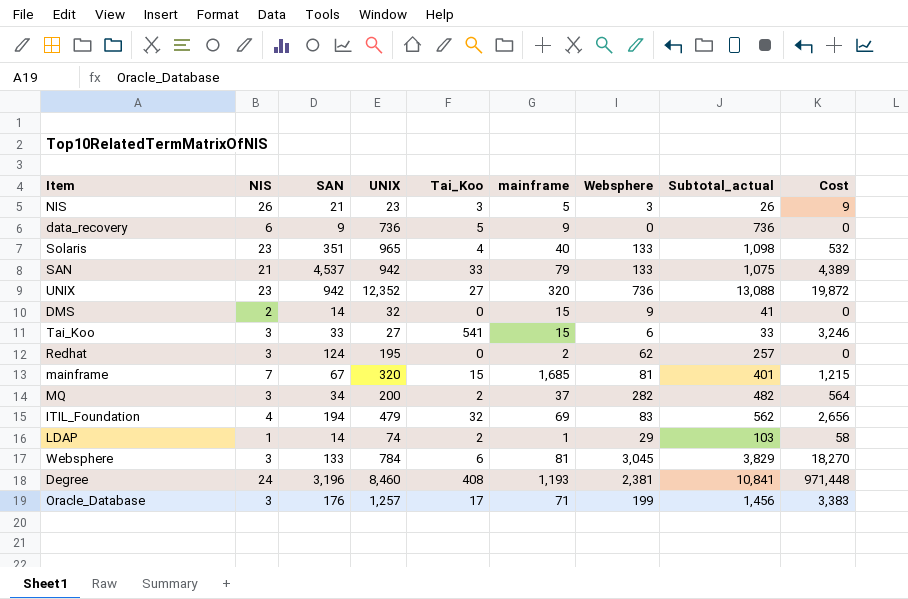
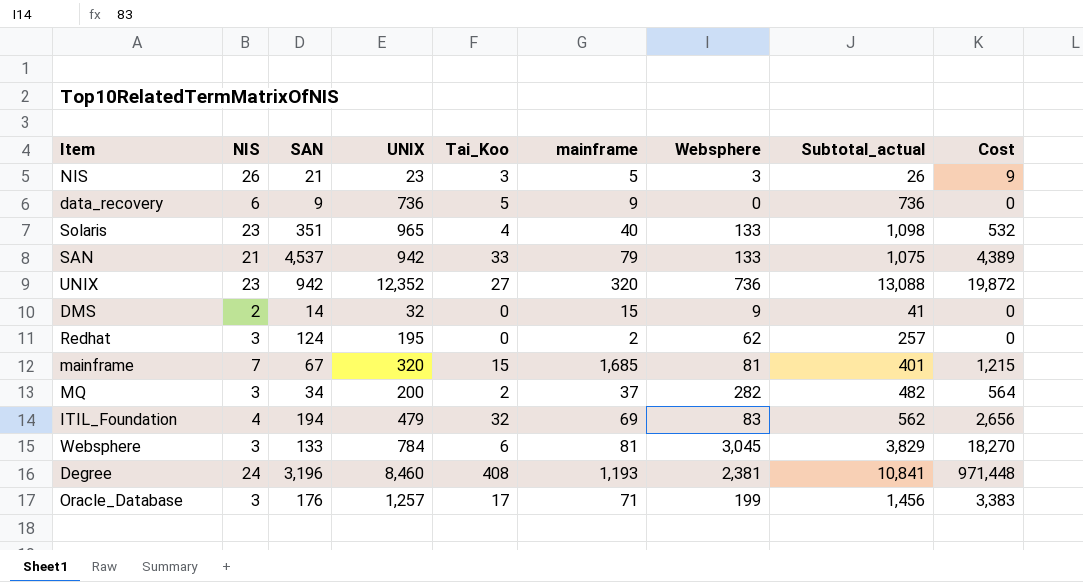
row Tai_Koo: 3 | 33 | 27 | 541 | 15 | 6 | 33 | 3,246 -> none
row LDAP: 1 | 14 | 74 | 2 | 1 | 29 | 103 | 58 -> none

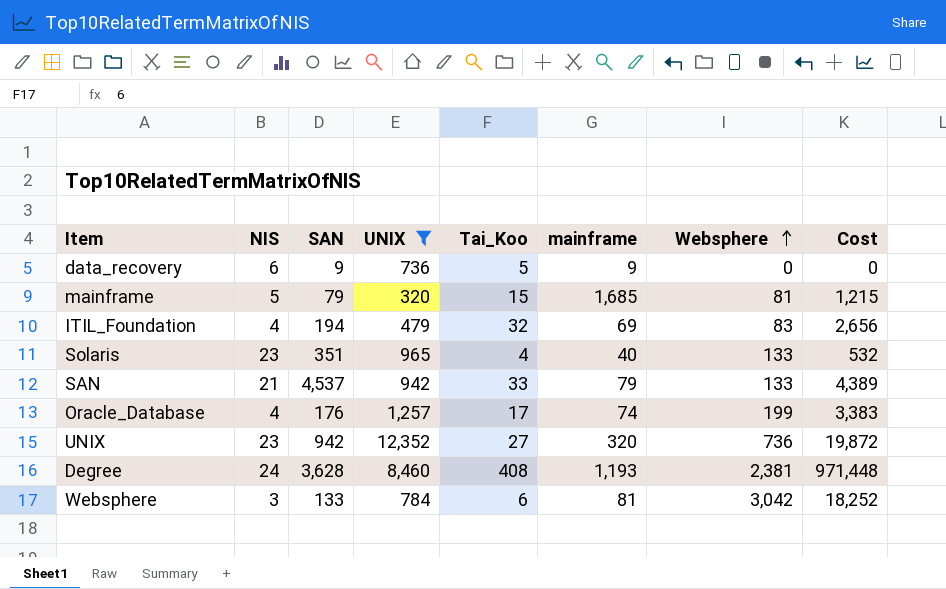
filter: none -> UNIX >= 320
row order: none -> Websphere ascending
column Subtotal_actual | formula: [UNIX] + [Websphere] -> none
mainframe | NIS: 7 -> 5
mainframe | SAN: 67 -> 79
Oracle_Database | NIS: 3 -> 4
Oracle_Database | mainframe: 71 -> 74
Degree | SAN: 3,196 -> 3,628
Websphere | Websphere: 3,045 -> 3,042
Websphere | Cost: 18,270 -> 18,252

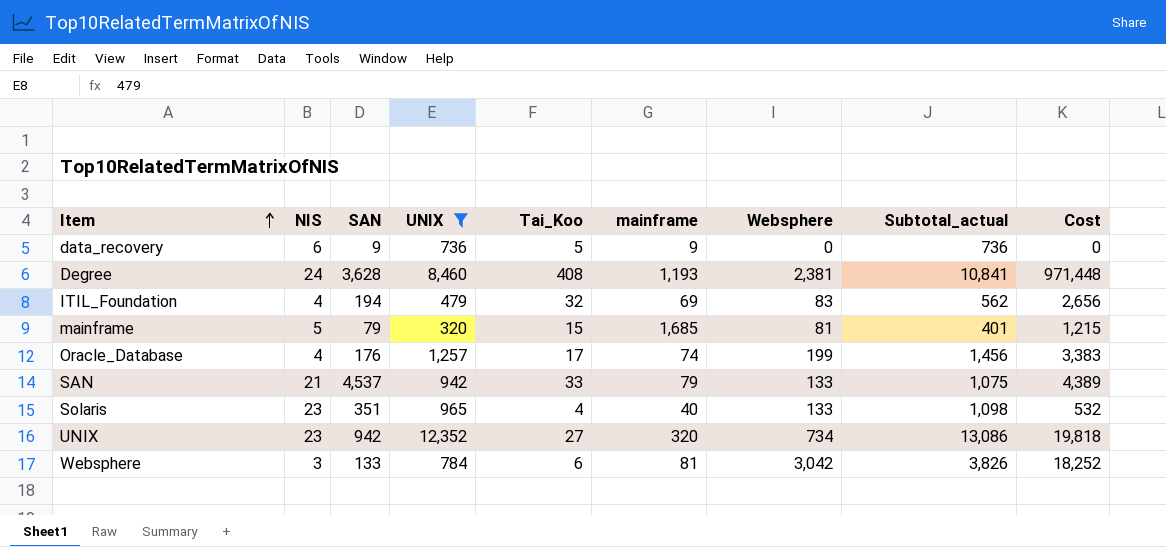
row order: Websphere ascending -> Item ascending
column Subtotal_actual | formula: none -> [UNIX] + [Websphere]
UNIX | Websphere: 736 -> 734
UNIX | Cost: 19,872 -> 19,818

